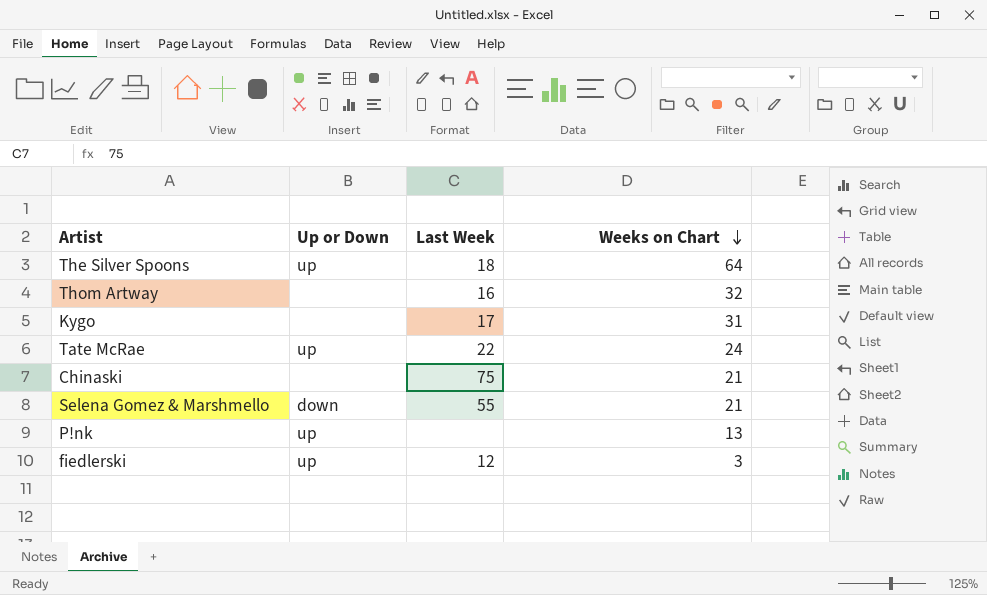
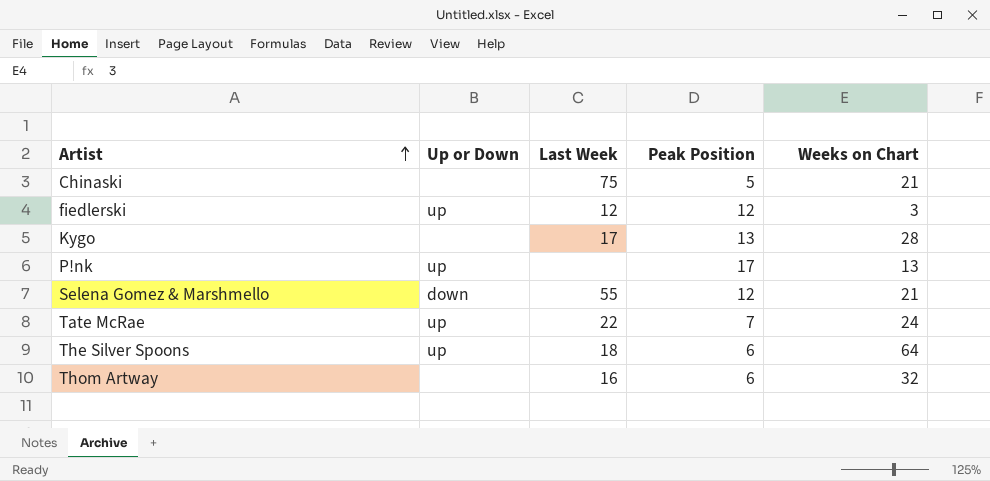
row order: Weeks on Chart descending -> Artist ascending
column Peak Position | position: none -> 4
Kygo | Weeks on Chart: 31 -> 28

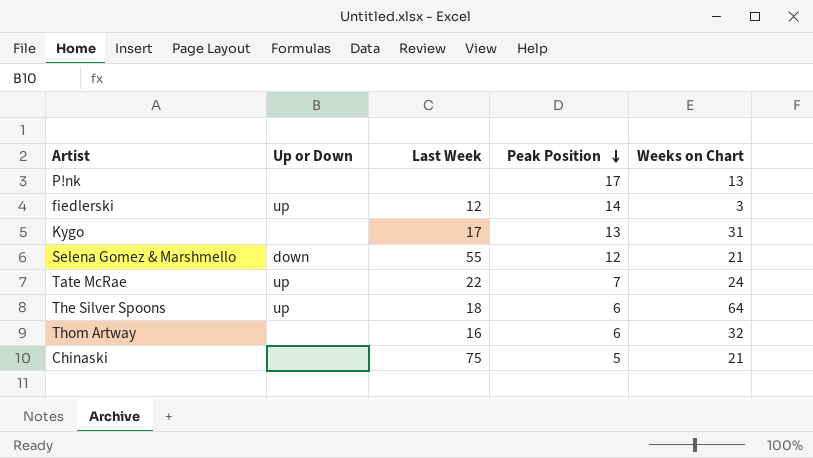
row order: Artist ascending -> Peak Position descending
P!nk | Up or Down: up -> none
fiedlerski | Peak Position: 12 -> 14
Kygo | Weeks on Chart: 28 -> 31

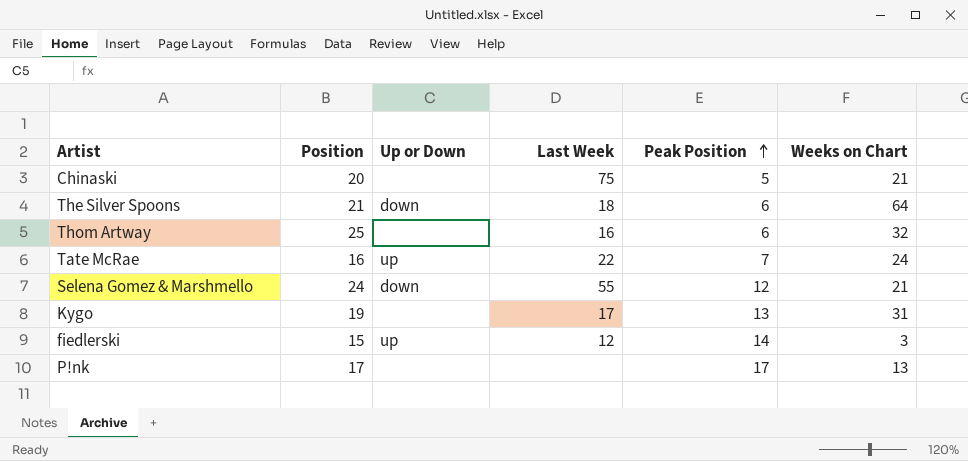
row order: Peak Position descending -> Peak Position ascending
column Position | position: none -> 2
The Silver Spoons | Up or Down: up -> down

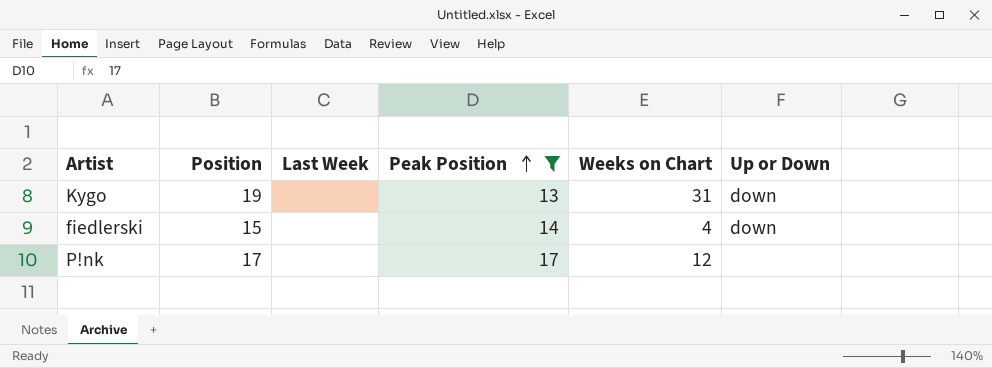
filter: none -> Peak Position >= 13
column Up or Down | position: 3 -> 6
Kygo | Last Week: 17 -> none
Kygo | Up or Down: none -> down
fiedlerski | Last Week: 12 -> none
fiedlerski | Weeks on Chart: 3 -> 4
fiedlerski | Up or Down: up -> down
P!nk | Weeks on Chart: 13 -> 12

